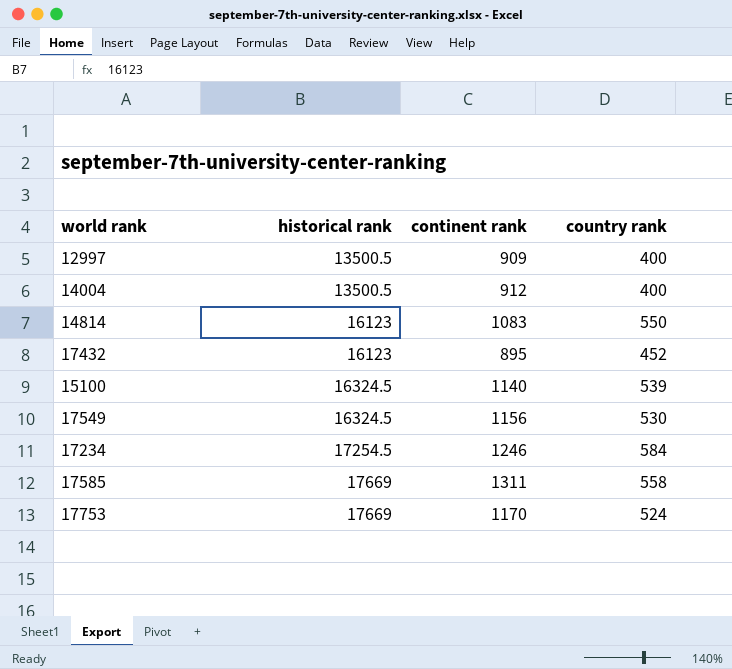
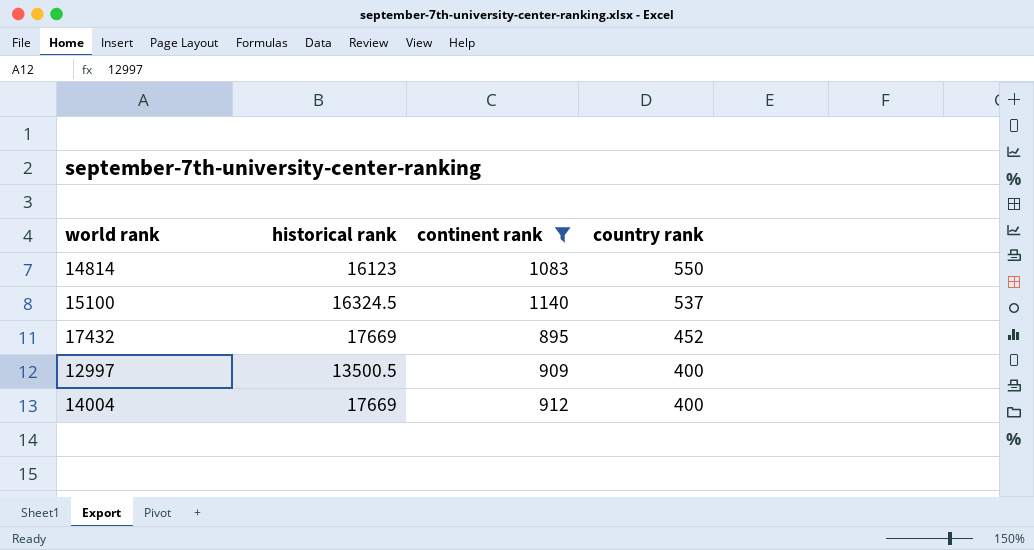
filter: none -> continent rank <= 1140
row order: historical rank ascending -> country rank descending
15100 | country rank: 539 -> 537
17432 | historical rank: 16123 -> 17669
14004 | historical rank: 13500.5 -> 17669

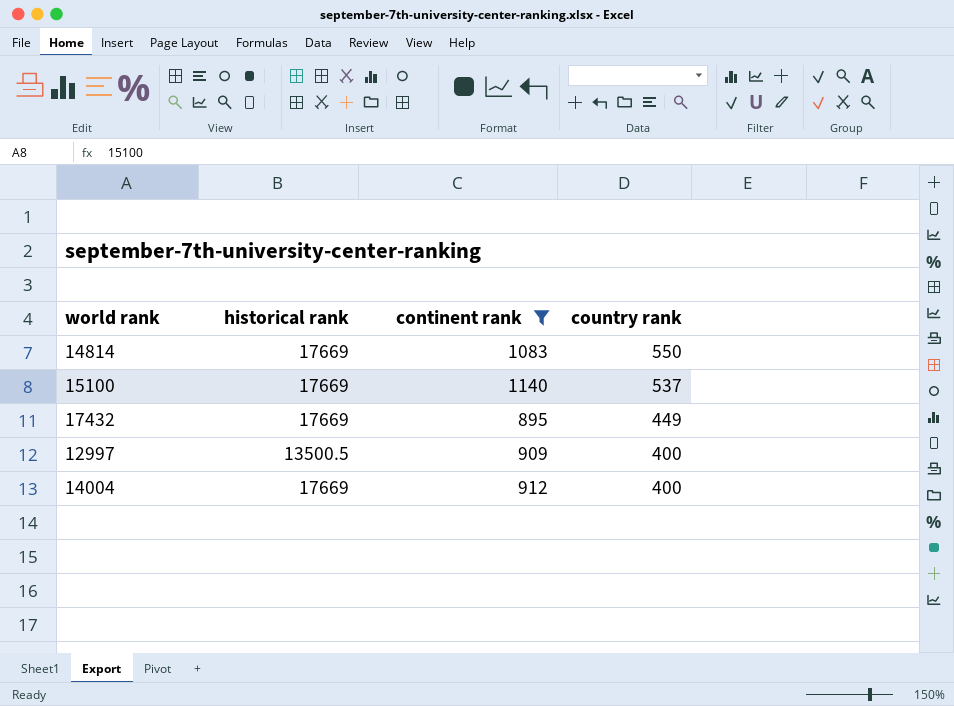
14814 | historical rank: 16123 -> 17669
15100 | historical rank: 16324.5 -> 17669
17432 | country rank: 452 -> 449

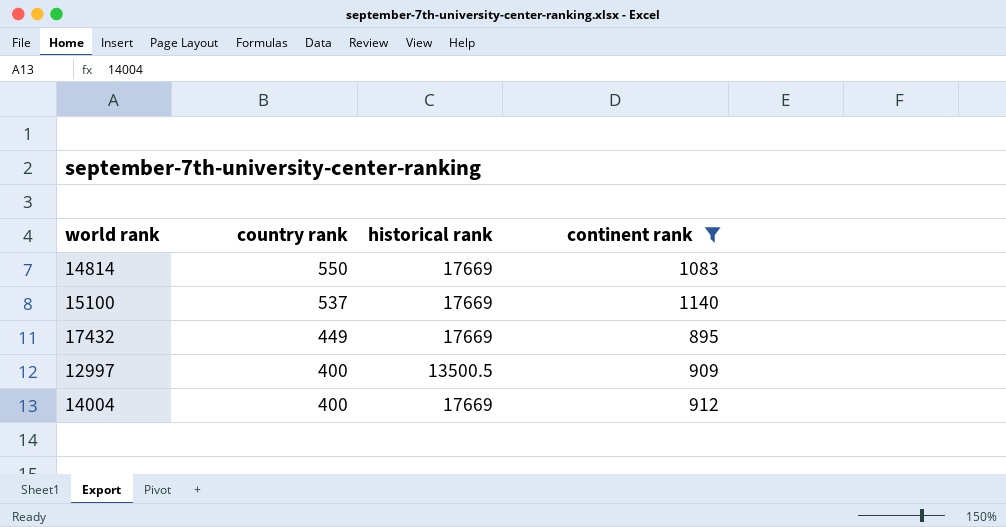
column country rank | position: 4 -> 2

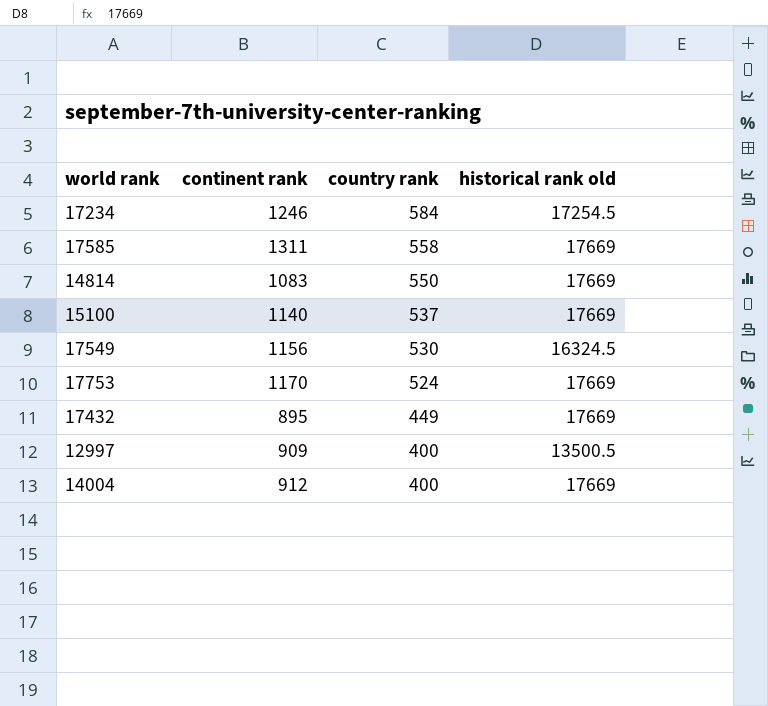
filter: continent rank <= 1140 -> none
column continent rank | position: 4 -> 2
column name: historical rank -> historical rank old

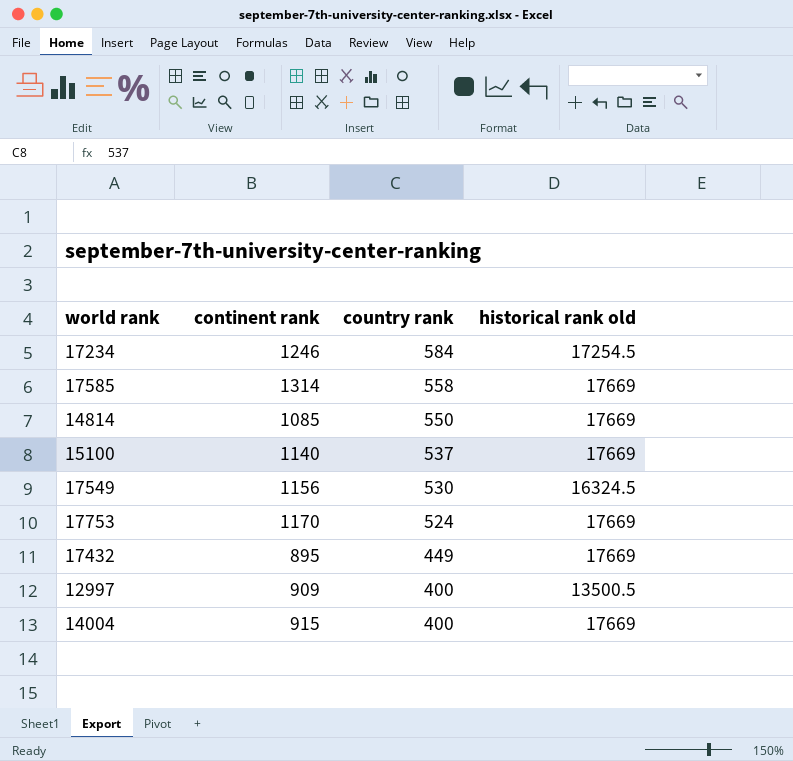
17585 | continent rank: 1311 -> 1314
14814 | continent rank: 1083 -> 1085
14004 | continent rank: 912 -> 915

